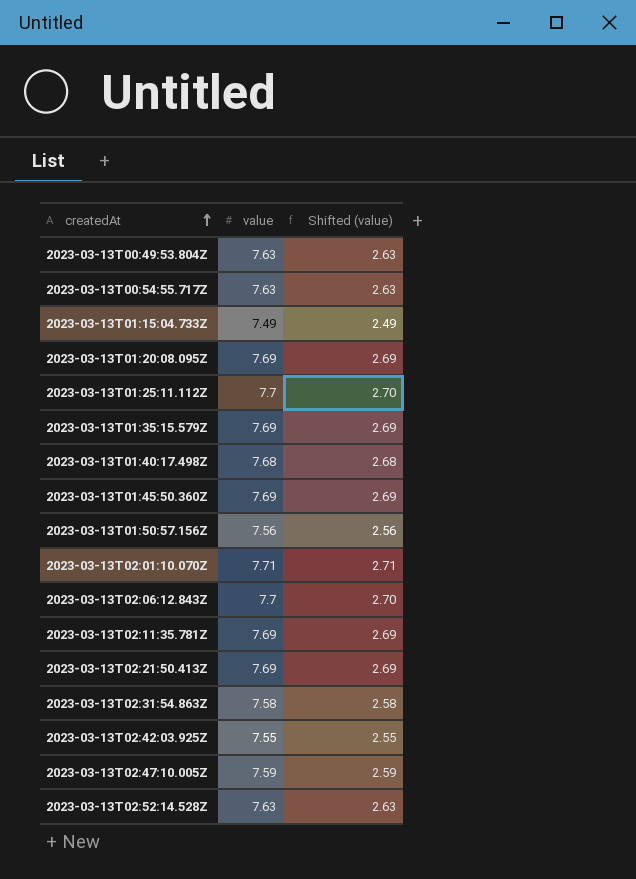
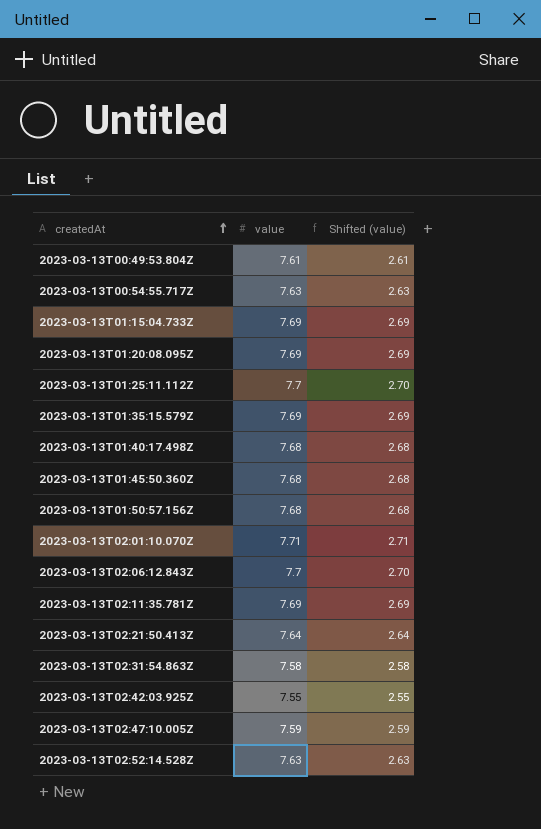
2023-03-13T00:49:53.804Z | value: 7.63 -> 7.61
2023-03-13T00:49:53.804Z | Shifted (value): 2.63 -> 2.61
2023-03-13T01:15:04.733Z | value: 7.49 -> 7.69
2023-03-13T01:15:04.733Z | Shifted (value): 2.49 -> 2.69
2023-03-13T01:45:50.360Z | value: 7.69 -> 7.68
2023-03-13T01:45:50.360Z | Shifted (value): 2.69 -> 2.68
2023-03-13T01:50:57.156Z | value: 7.56 -> 7.68
2023-03-13T01:50:57.156Z | Shifted (value): 2.56 -> 2.68
2023-03-13T02:21:50.413Z | value: 7.69 -> 7.64
2023-03-13T02:21:50.413Z | Shifted (value): 2.69 -> 2.64

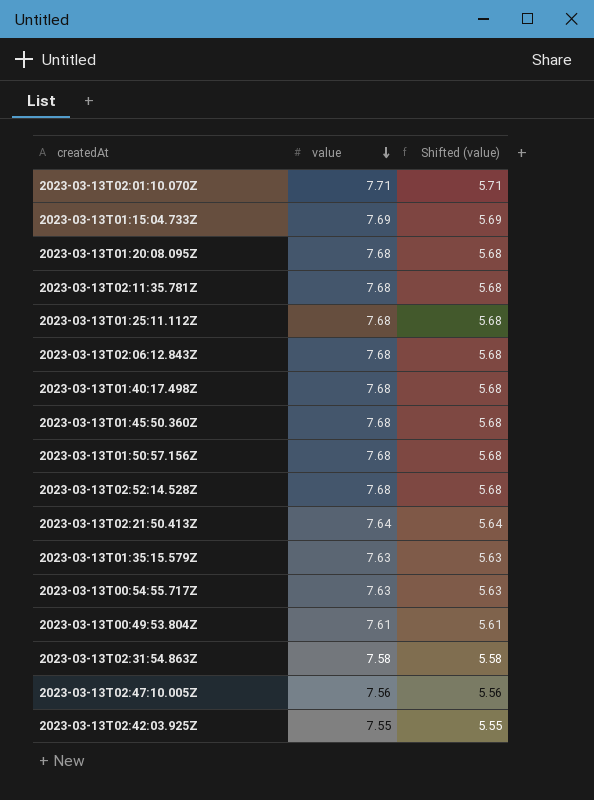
row order: createdAt ascending -> value descending
column Shifted (value) | formula: [value] - 5 -> [value] - 2
2023-03-13T01:20:08.095Z | value: 7.69 -> 7.68
2023-03-13T02:11:35.781Z | value: 7.69 -> 7.68
2023-03-13T01:25:11.112Z | value: 7.7 -> 7.68
2023-03-13T02:06:12.843Z | value: 7.7 -> 7.68
2023-03-13T02:52:14.528Z | value: 7.63 -> 7.68
2023-03-13T01:35:15.579Z | value: 7.69 -> 7.63
2023-03-13T02:47:10.005Z | value: 7.59 -> 7.56

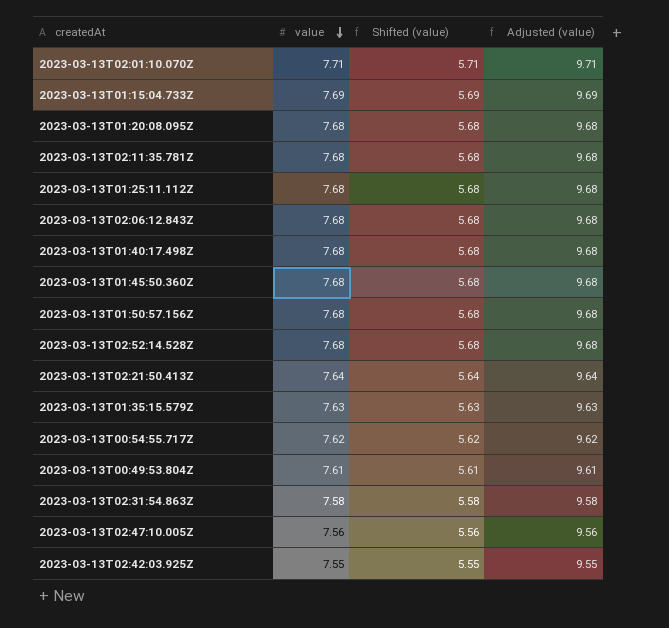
column Adjusted (value) | formula: none -> [value] + 2
2023-03-13T00:54:55.717Z | value: 7.63 -> 7.62
2023-03-13T00:54:55.717Z | Shifted (value): 5.63 -> 5.62

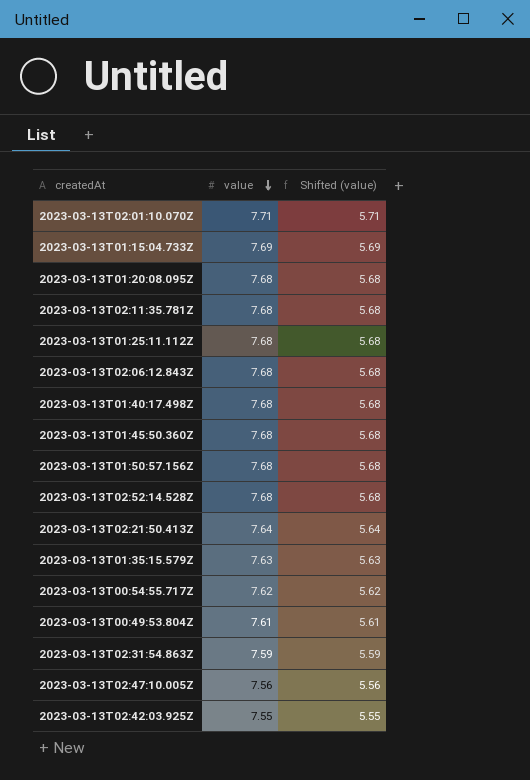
column Adjusted (value) | formula: [value] + 2 -> none
2023-03-13T02:31:54.863Z | value: 7.58 -> 7.59
2023-03-13T02:31:54.863Z | Shifted (value): 5.58 -> 5.59

